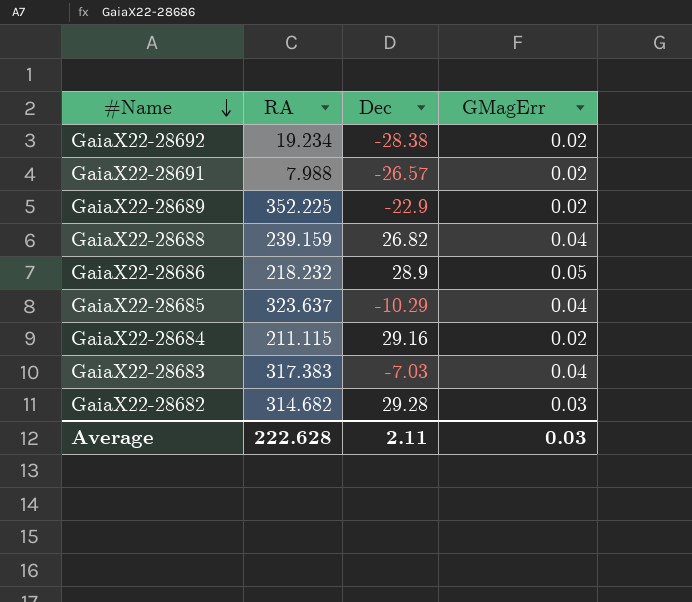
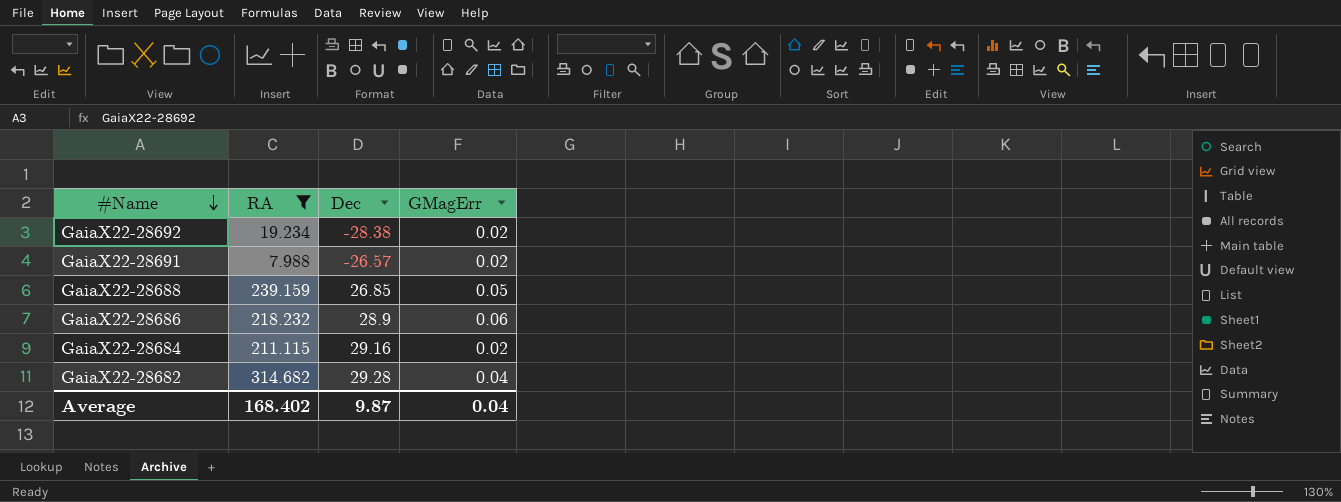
filter: none -> RA <= 314.682
GaiaX22-28688 | Dec: 26.82 -> 26.85
GaiaX22-28688 | GMagErr: 0.04 -> 0.05
GaiaX22-28686 | GMagErr: 0.05 -> 0.06
GaiaX22-28682 | GMagErr: 0.03 -> 0.04
Average | RA: 222.628 -> 168.402
Average | Dec: 2.11 -> 9.87
Average | GMagErr: 0.03 -> 0.04

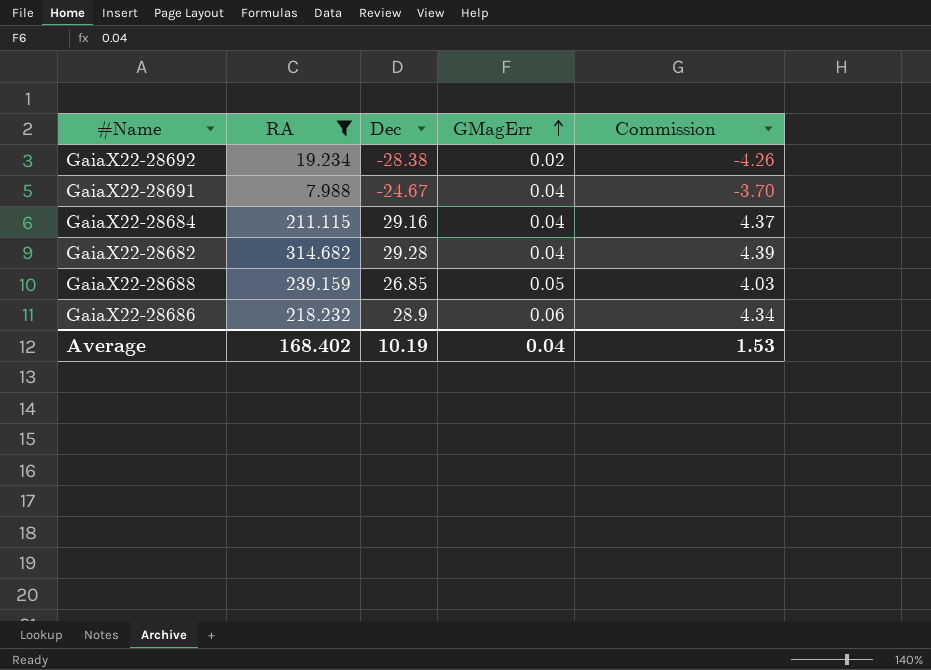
row order: #Name descending -> GMagErr ascending
column Commission | formula: none -> [Dec] * 0.15
GaiaX22-28691 | Dec: -26.57 -> -24.67
GaiaX22-28691 | GMagErr: 0.02 -> 0.04
GaiaX22-28684 | GMagErr: 0.02 -> 0.04
Average | Dec: 9.87 -> 10.19

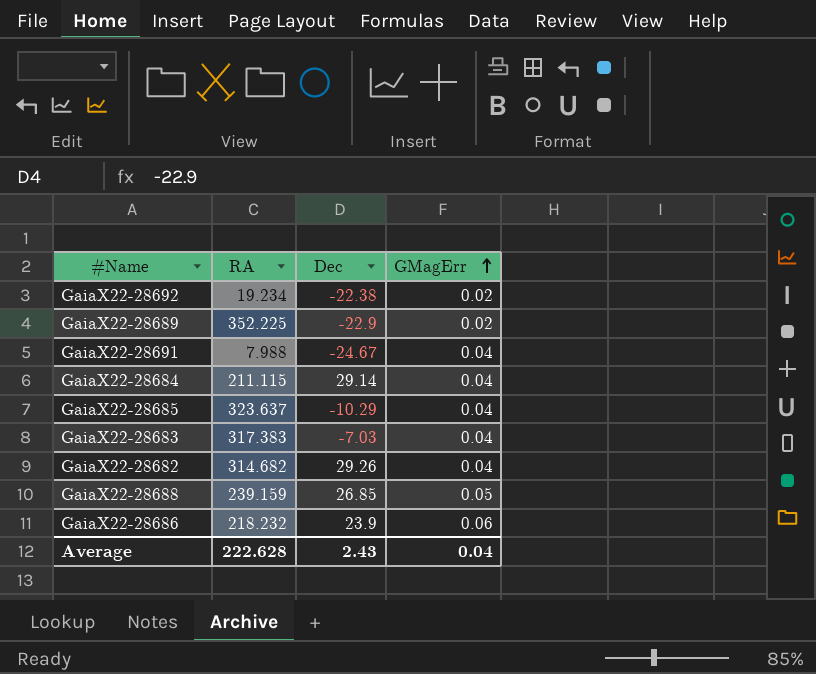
filter: RA <= 314.682 -> none
column Commission | formula: [Dec] * 0.15 -> none
GaiaX22-28692 | Dec: -28.38 -> -22.38
GaiaX22-28684 | Dec: 29.16 -> 29.14
GaiaX22-28682 | Dec: 29.28 -> 29.26
GaiaX22-28686 | Dec: 28.9 -> 23.9
Average | RA: 168.402 -> 222.628
Average | Dec: 10.19 -> 2.43

